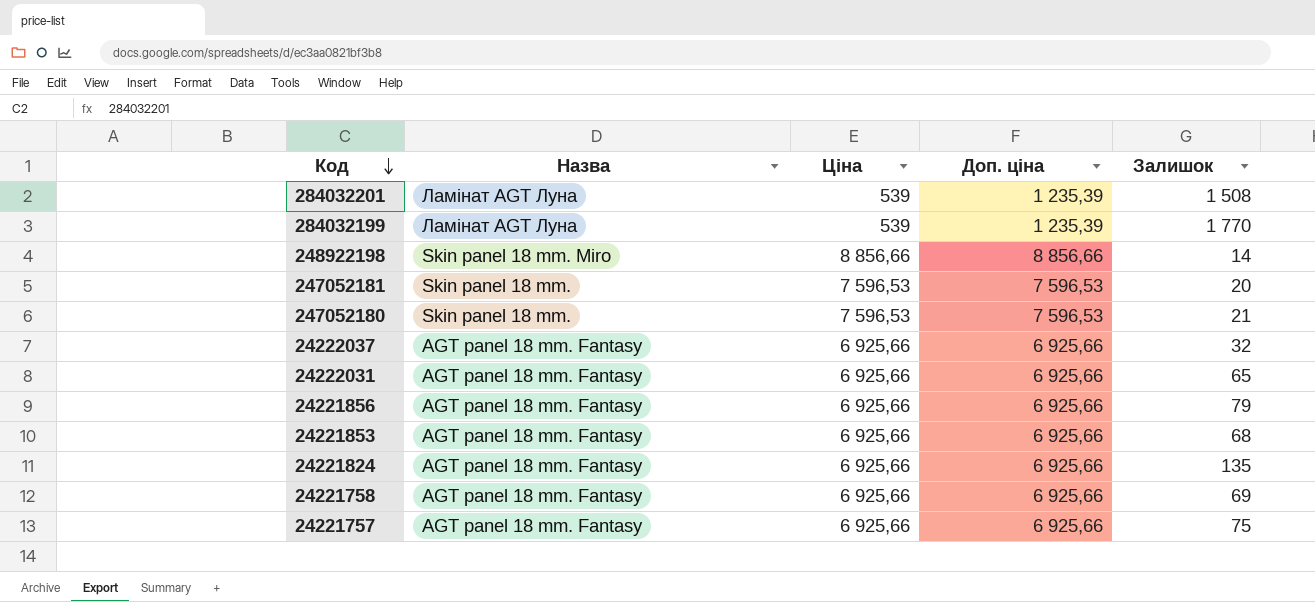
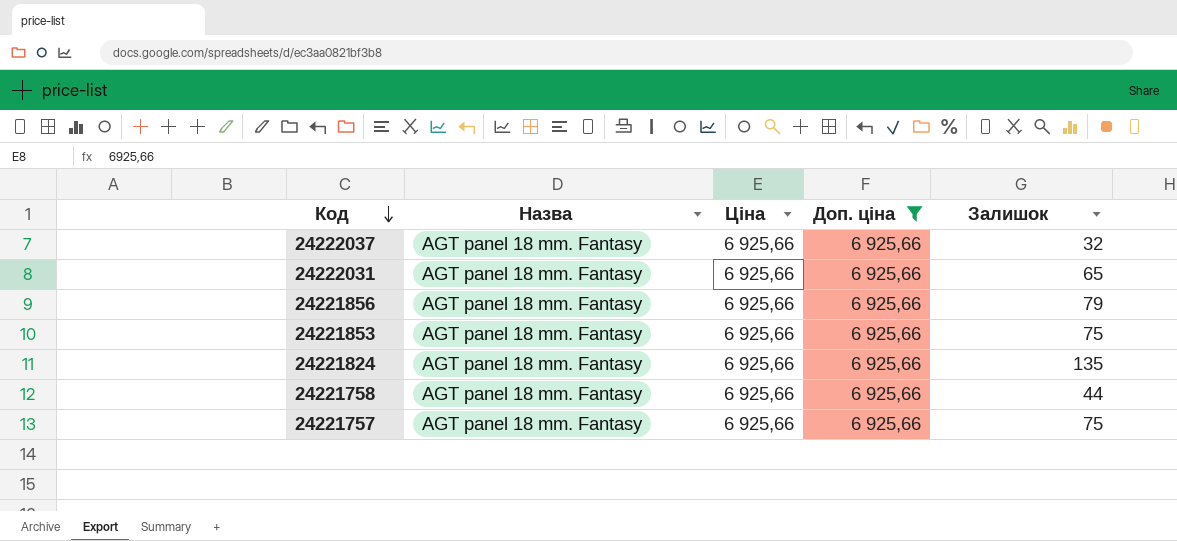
filter: none -> Доп. ціна = 6 925,66
24221853 | Залишок: 68 -> 75
24221758 | Залишок: 69 -> 44

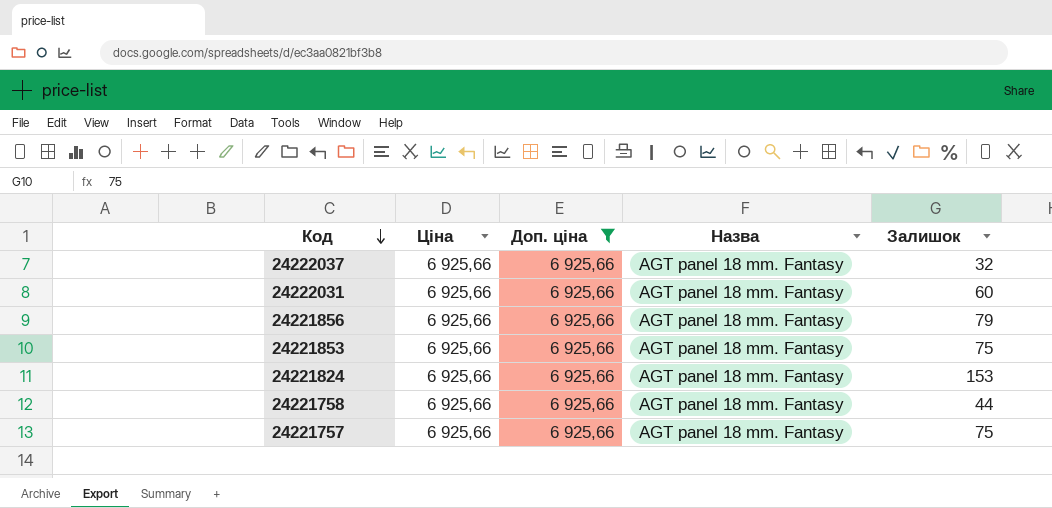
column Назва | position: 2 -> 4
24222031 | Залишок: 65 -> 60
24221824 | Залишок: 135 -> 153

